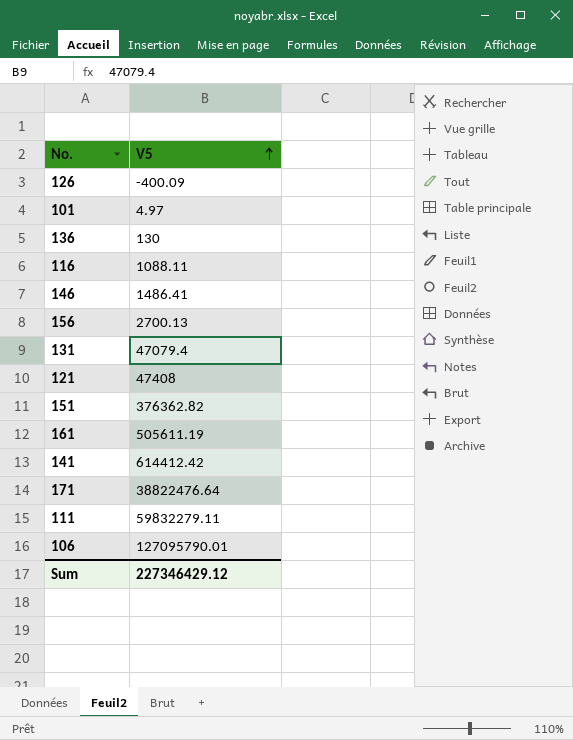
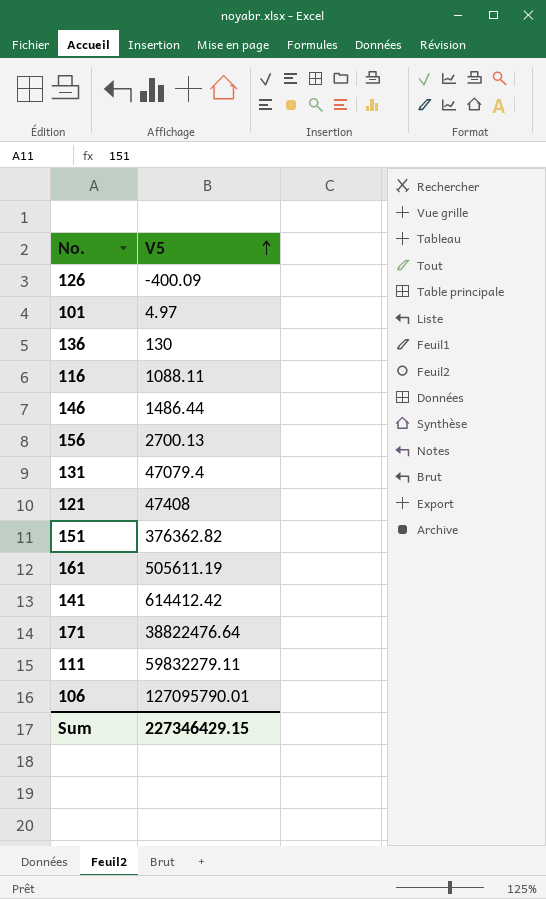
146 | V5: 1486.41 -> 1486.44
Sum | V5: 227346429.12 -> 227346429.15

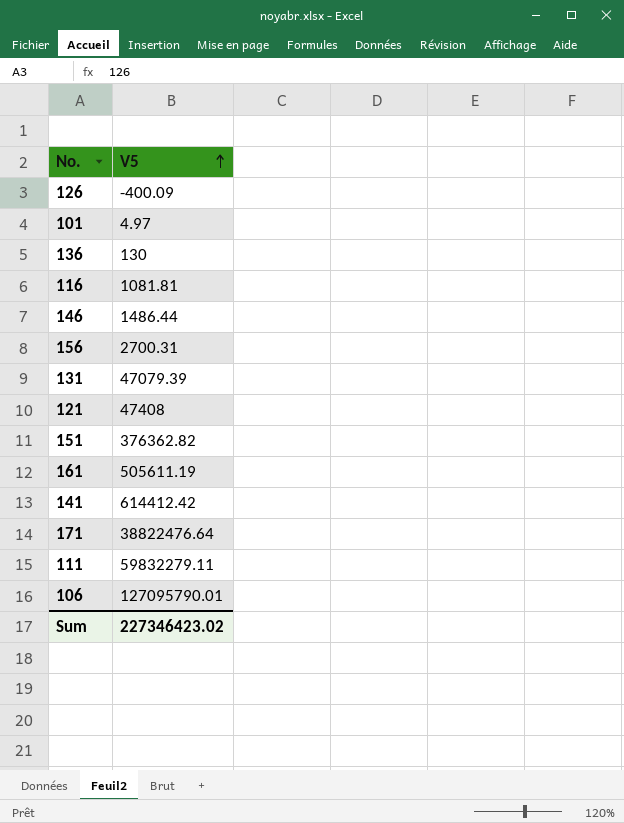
116 | V5: 1088.11 -> 1081.81
156 | V5: 2700.13 -> 2700.31
131 | V5: 47079.4 -> 47079.39
Sum | V5: 227346429.15 -> 227346423.02

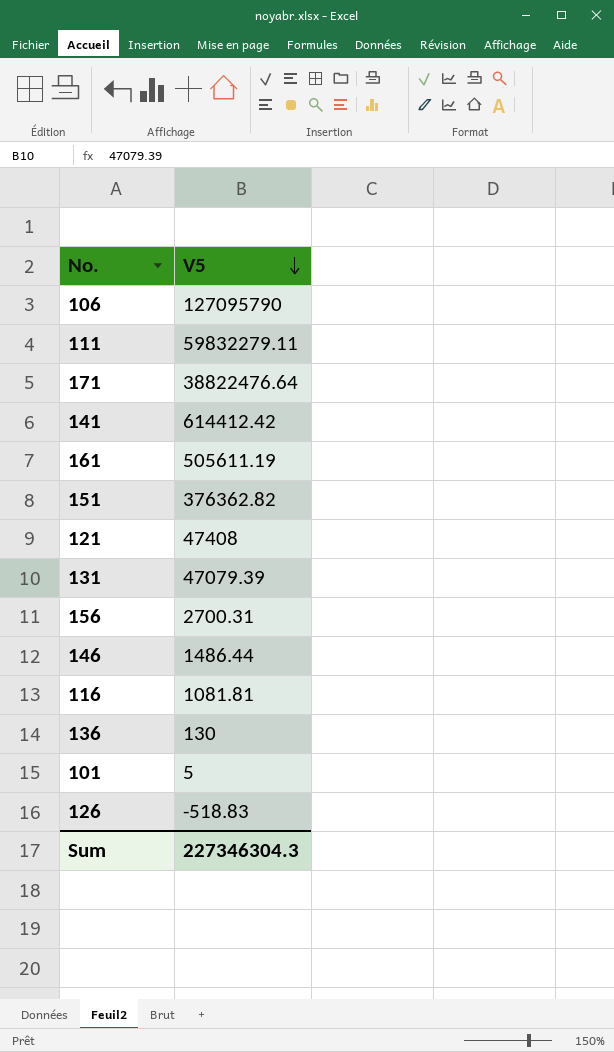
row order: V5 ascending -> V5 descending
106 | V5: 127095790.01 -> 127095790
101 | V5: 4.97 -> 5
126 | V5: -400.09 -> -518.83
Sum | V5: 227346423.02 -> 227346304.3

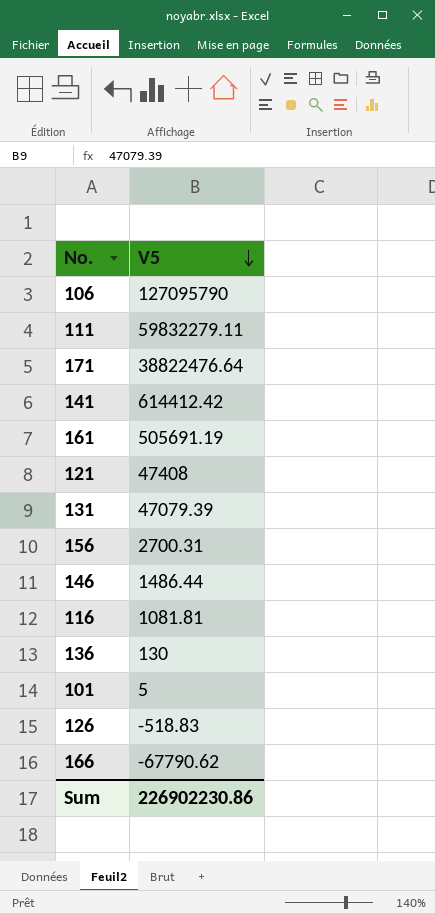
row 151: 376362.82 -> none
161 | V5: 505611.19 -> 505691.19
row 166: none -> -67790.62
Sum | V5: 227346304.3 -> 226902230.86

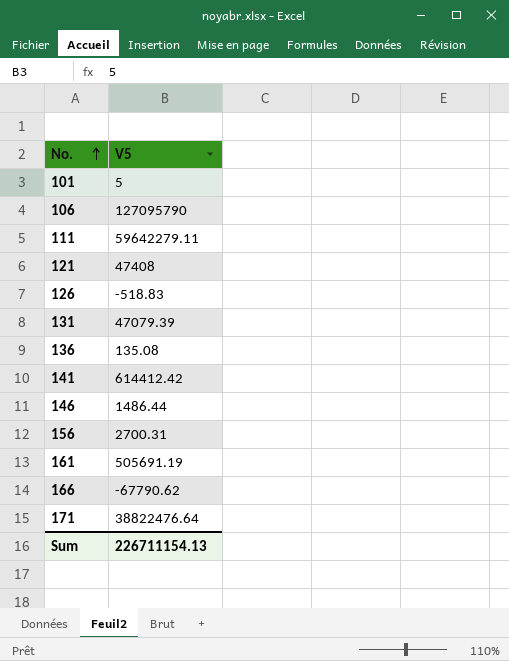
row order: V5 descending -> No. ascending
row 116: 1081.81 -> none
111 | V5: 59832279.11 -> 59642279.11
136 | V5: 130 -> 135.08
Sum | V5: 226902230.86 -> 226711154.13

